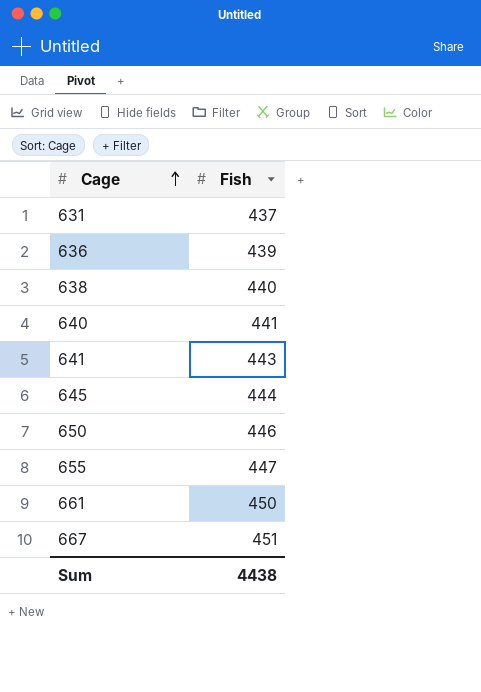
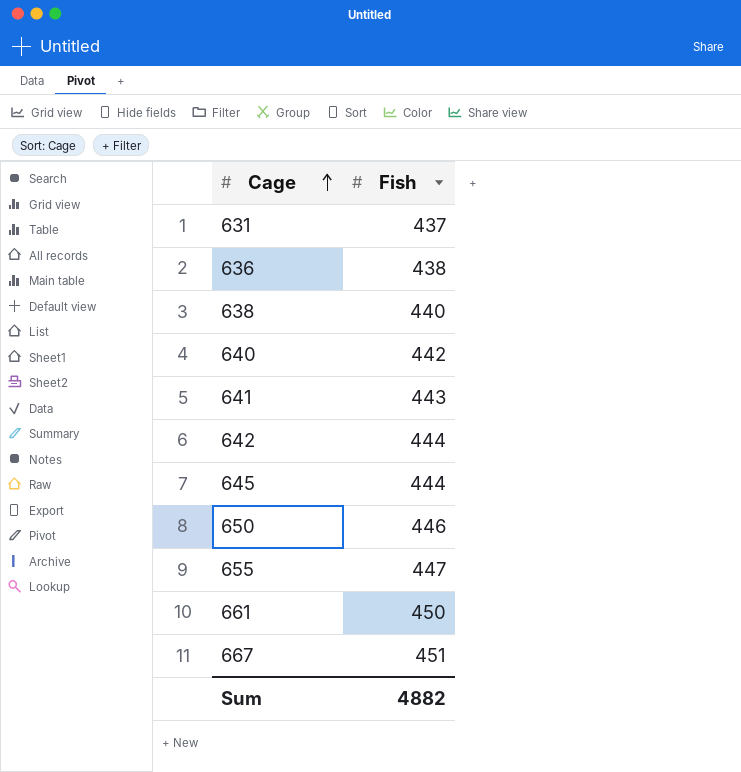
636 | Fish: 439 -> 438
640 | Fish: 441 -> 442
row 642: none -> 444
Sum | Fish: 4438 -> 4882

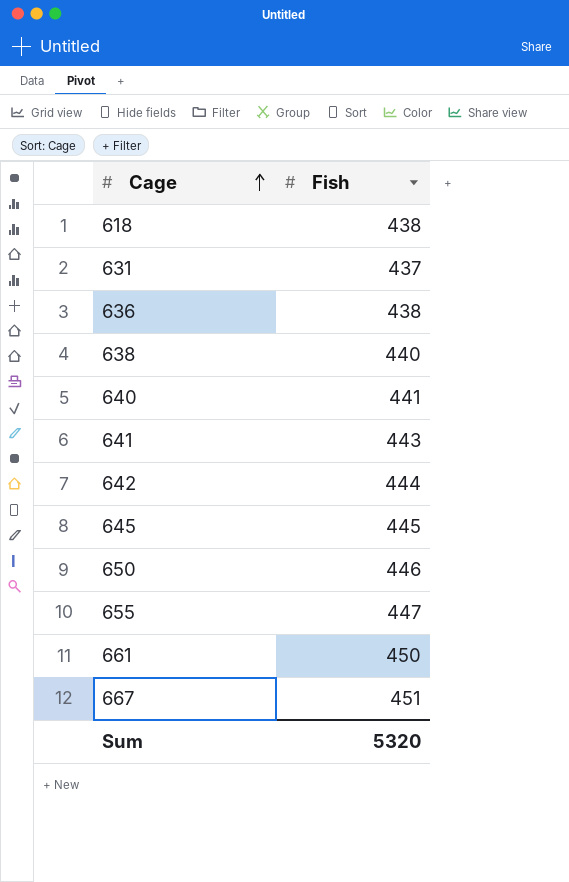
row 618: none -> 438
640 | Fish: 442 -> 441
645 | Fish: 444 -> 445
Sum | Fish: 4882 -> 5320

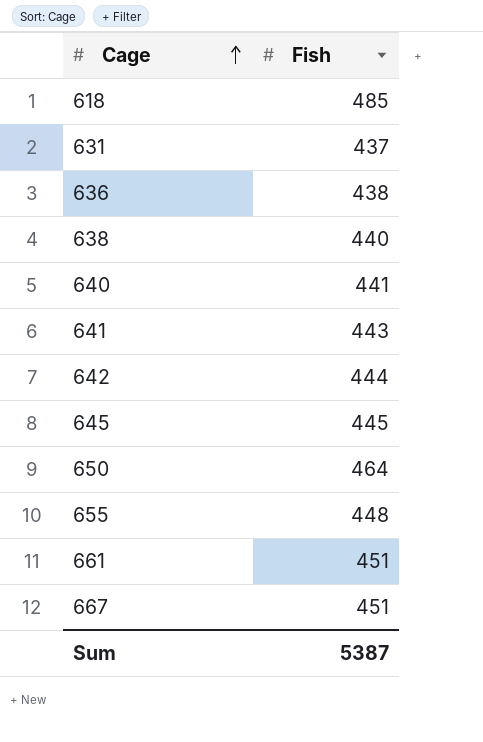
618 | Fish: 438 -> 485
650 | Fish: 446 -> 464
655 | Fish: 447 -> 448
661 | Fish: 450 -> 451
Sum | Fish: 5320 -> 5387

